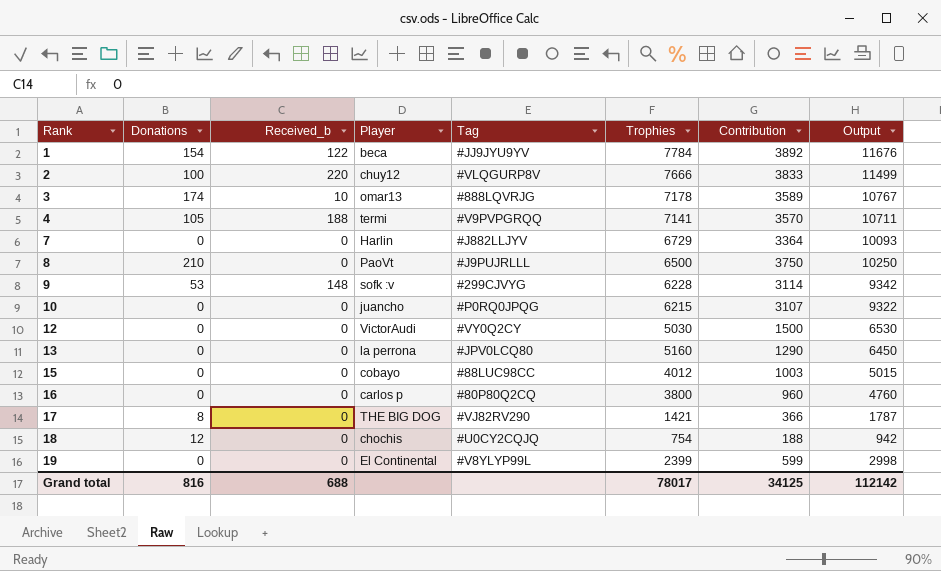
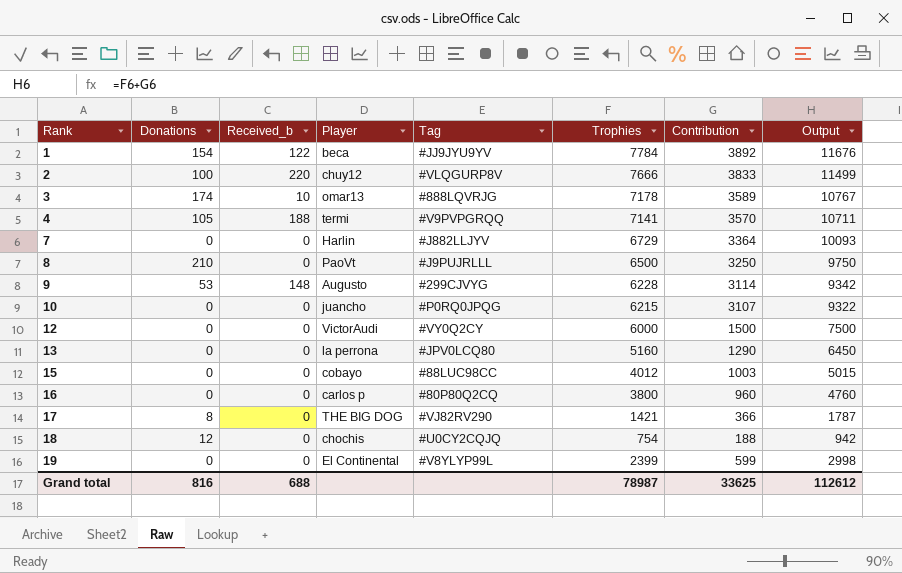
8 | Contribution: 3750 -> 3250
8 | Output: 10250 -> 9750
9 | Player: sofk :v -> Augusto
12 | Trophies: 5030 -> 6000
12 | Output: 6530 -> 7500
Grand total | Trophies: 78017 -> 78987
Grand total | Contribution: 34125 -> 33625
Grand total | Output: 112142 -> 112612

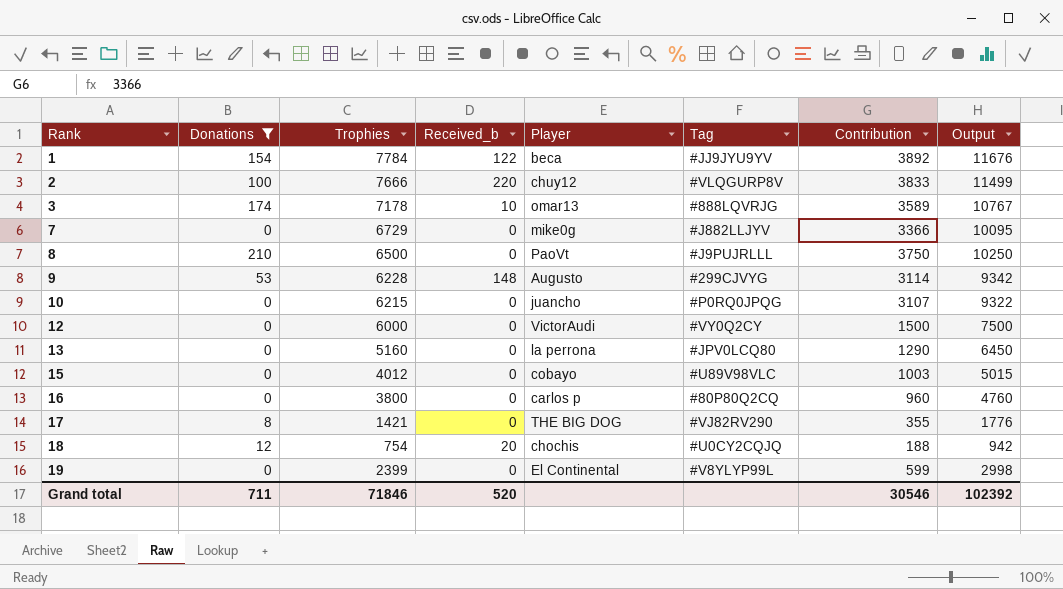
filter: none -> Donations != 105
column Trophies | position: 6 -> 3
7 | Player: Harlin -> mike0g
7 | Contribution: 3364 -> 3366
7 | Output: 10093 -> 10095
8 | Contribution: 3250 -> 3750
8 | Output: 9750 -> 10250
15 | Tag: #88LUC98CC -> #U89V98VLC
17 | Contribution: 366 -> 355
17 | Output: 1787 -> 1776
18 | Received_b: 0 -> 20
Grand total | Donations: 816 -> 711
Grand total | Trophies: 78987 -> 71846
Grand total | Received_b: 688 -> 520
Grand total | Contribution: 33625 -> 30546
Grand total | Output: 112612 -> 102392

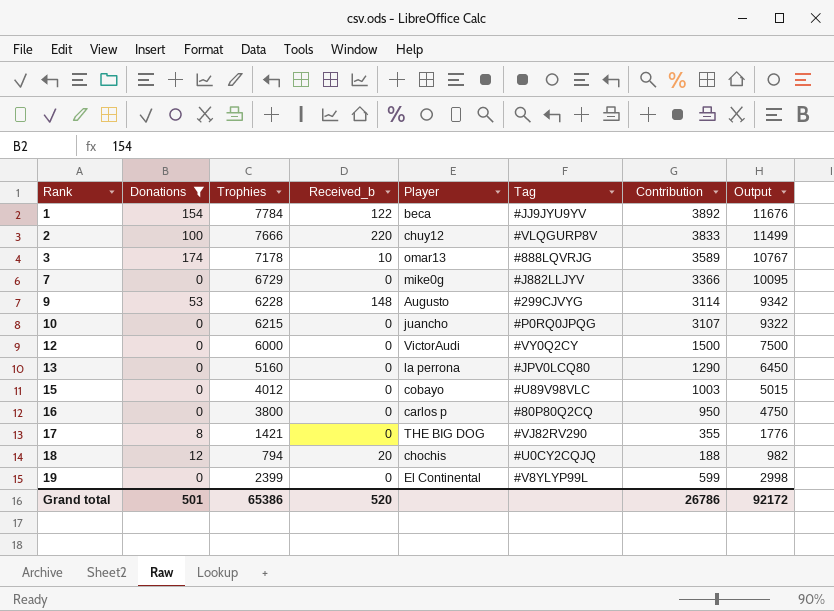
row 8: 210 | 6500 | 0 | PaoVt | #J9PUJRLLL | 3750 | 10250 -> none
16 | Contribution: 960 -> 950
16 | Output: 4760 -> 4750
18 | Trophies: 754 -> 794
18 | Output: 942 -> 982
Grand total | Donations: 711 -> 501
Grand total | Trophies: 71846 -> 65386
Grand total | Contribution: 30546 -> 26786
Grand total | Output: 102392 -> 92172

